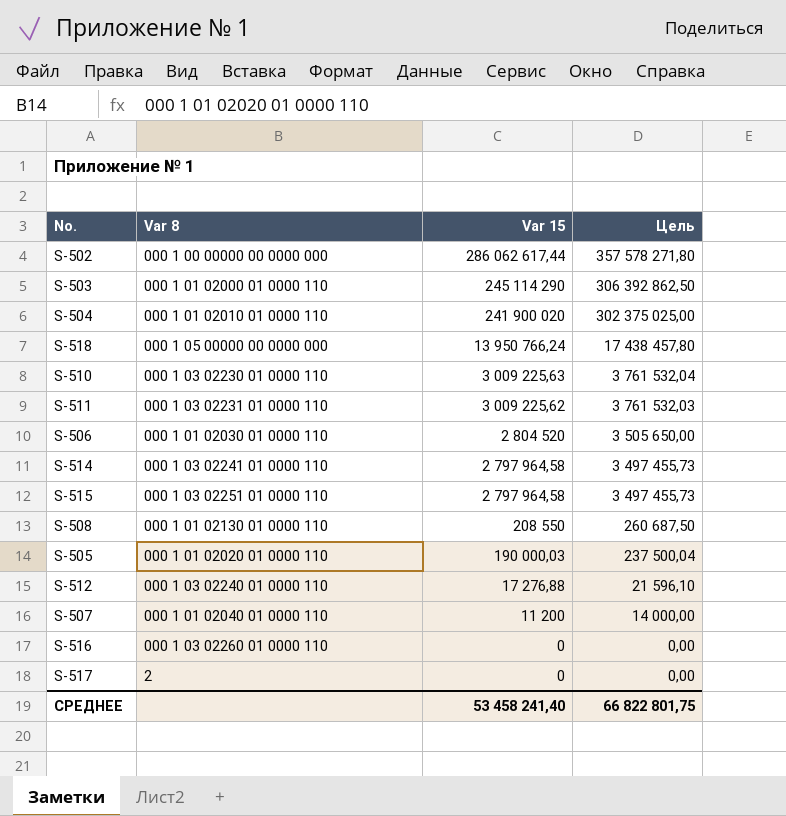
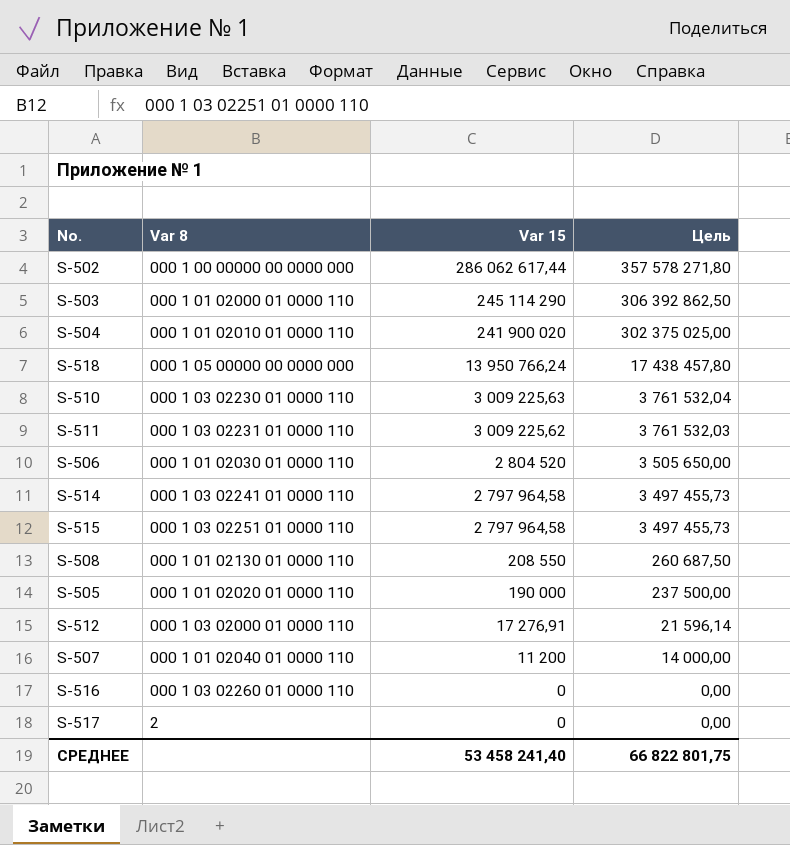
S-505 | Var 15: 190 000,03 -> 190 000
S-505 | Цель: 237 500,04 -> 237 500,00
S-512 | Var 8: 000 1 03 02240 01 0000 110 -> 000 1 03 02000 01 0000 110
S-512 | Var 15: 17 276,88 -> 17 276,91
S-512 | Цель: 21 596,10 -> 21 596,14

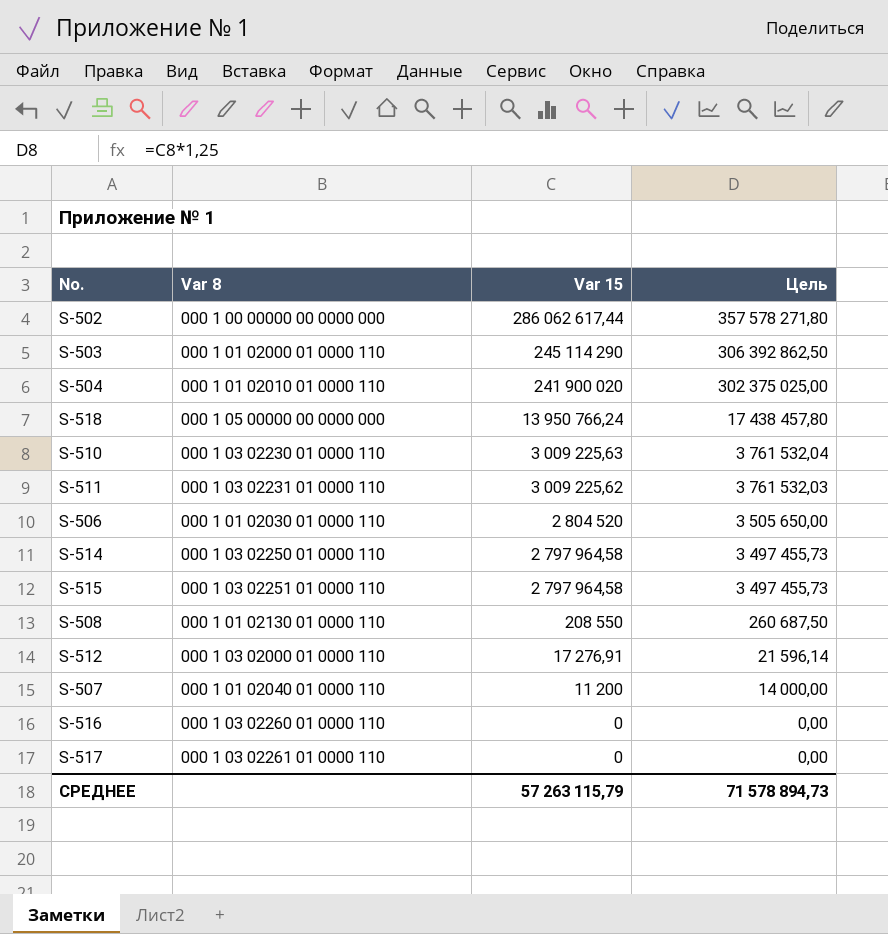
row S-505: 000 1 01 02020 01 0000 110 | 190 000 | 237 500,00 -> none
S-514 | Var 8: 000 1 03 02241 01 0000 110 -> 000 1 03 02250 01 0000 110
S-517 | Var 8: 2 -> 000 1 03 02261 01 0000 110
СРЕДНЕЕ | Var 15: 53 458 241,40 -> 57 263 115,79
СРЕДНЕЕ | Цель: 66 822 801,75 -> 71 578 894,73

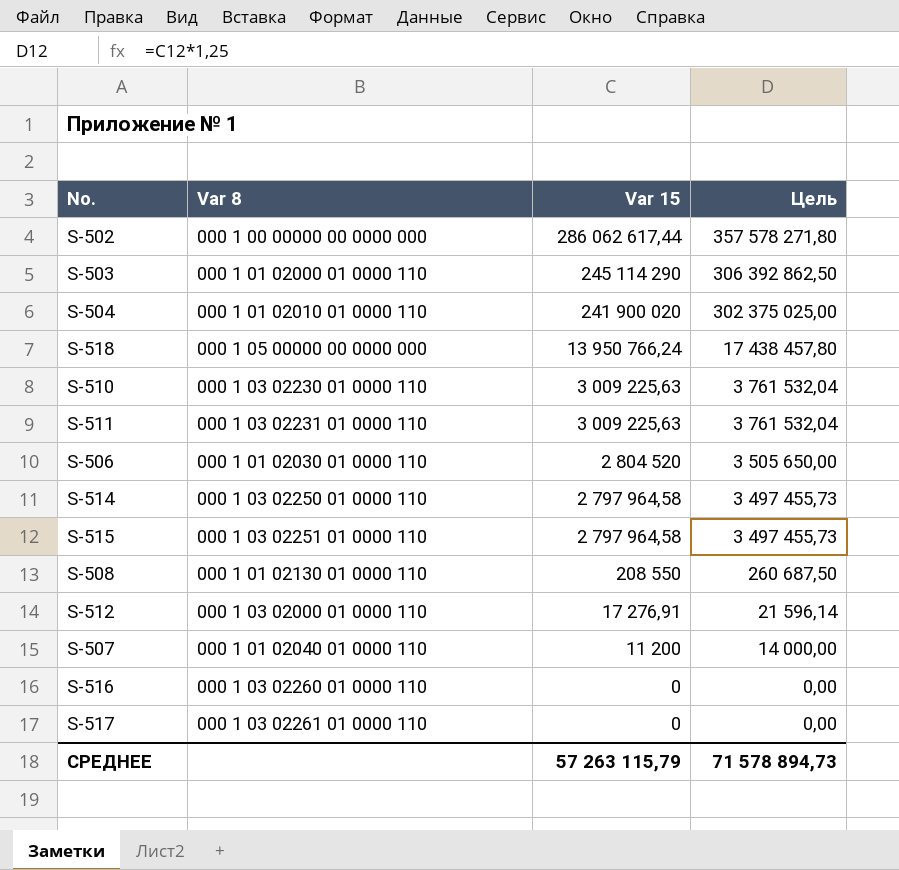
S-511 | Var 15: 3 009 225,62 -> 3 009 225,63
S-511 | Цель: 3 761 532,03 -> 3 761 532,04

